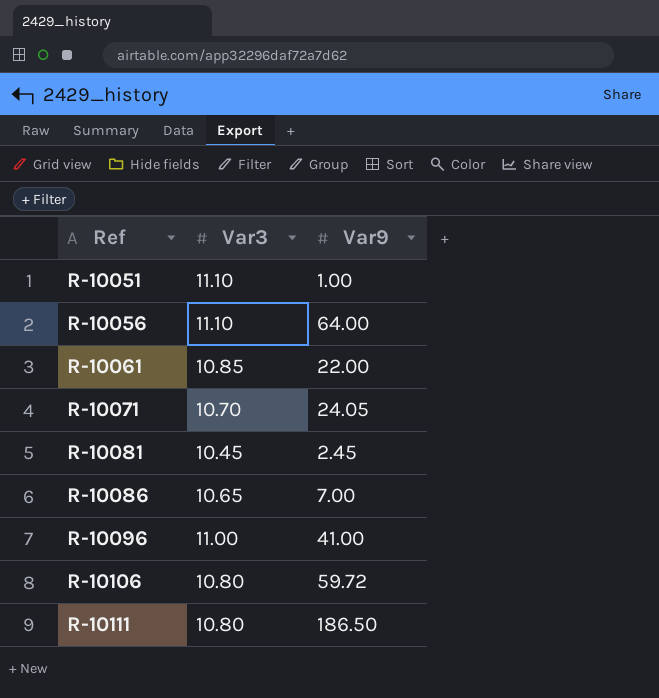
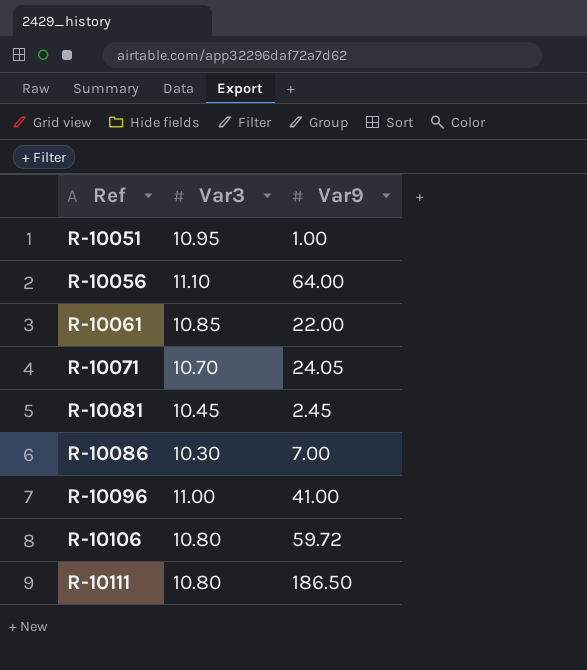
R-10051 | Var3: 11.10 -> 10.95
R-10086 | Var3: 10.65 -> 10.30

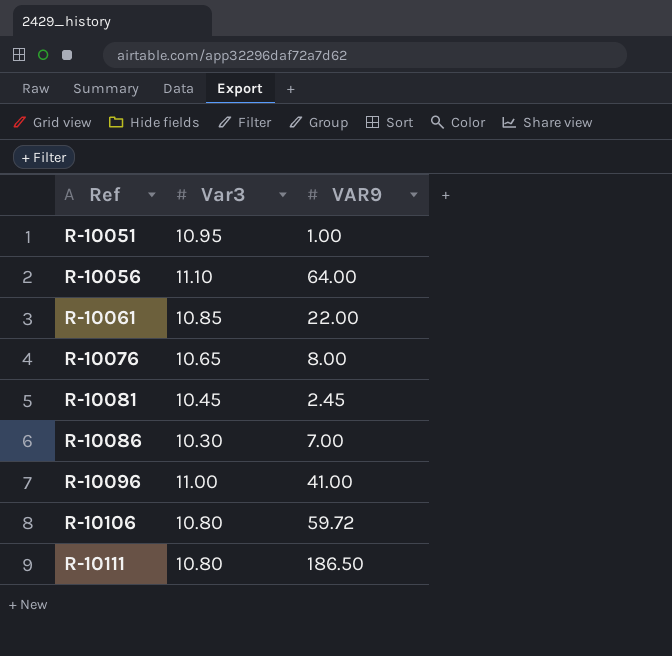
column name: Var9 -> VAR9
row R-10071: 10.70 | 24.05 -> none
row R-10076: none -> 10.65 | 8.00

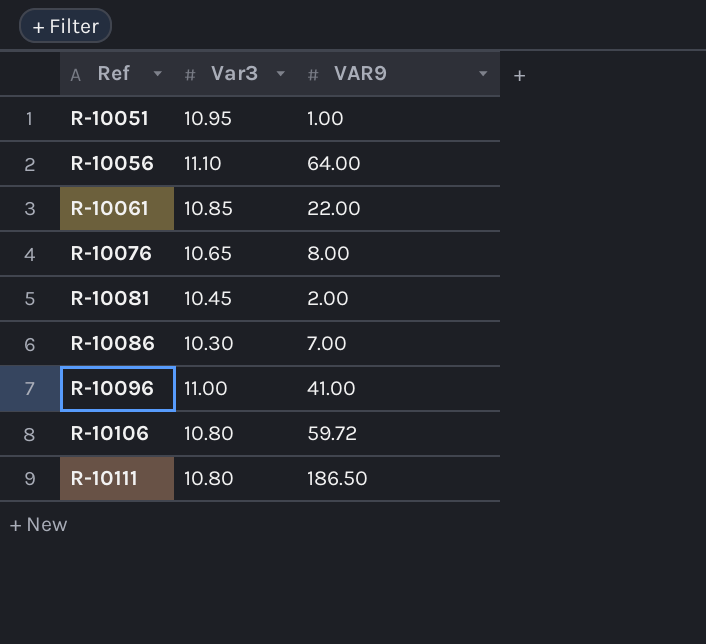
R-10081 | VAR9: 2.45 -> 2.00

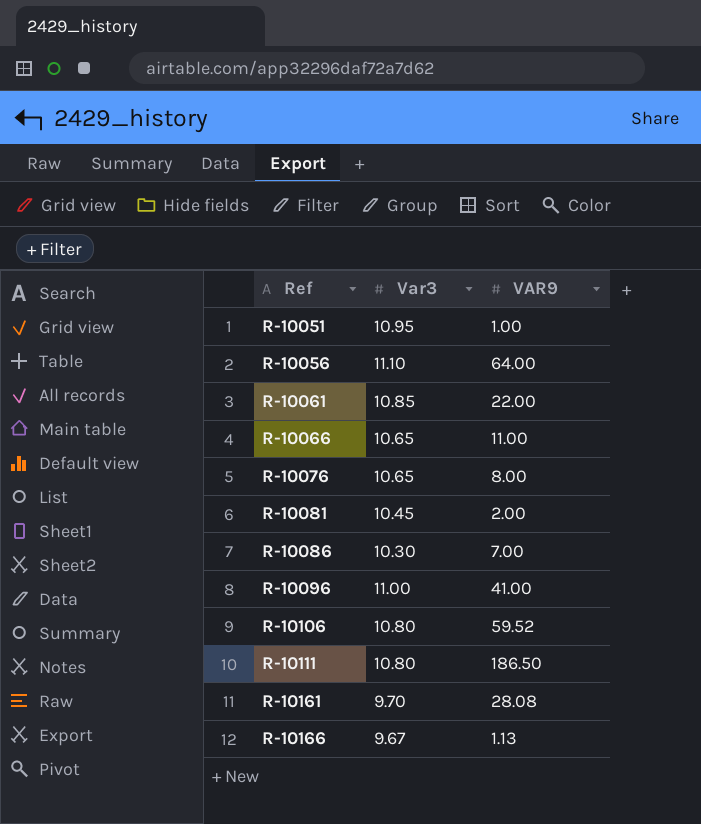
row R-10066: none -> 10.65 | 11.00
R-10106 | VAR9: 59.72 -> 59.52
row R-10161: none -> 9.70 | 28.08
row R-10166: none -> 9.67 | 1.13

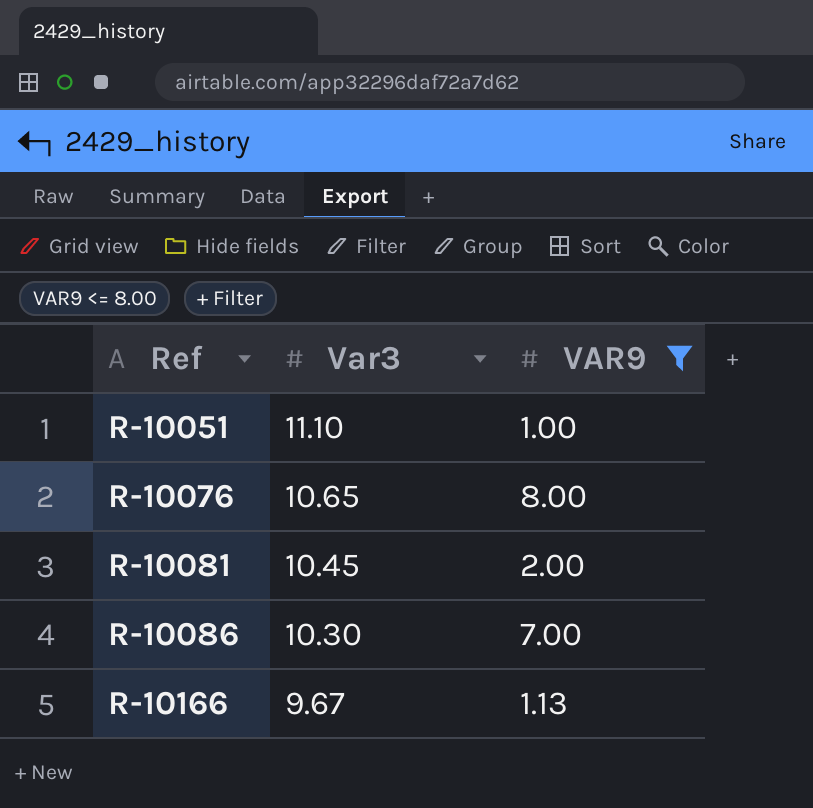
filter: none -> VAR9 <= 8.00
R-10051 | Var3: 10.95 -> 11.10

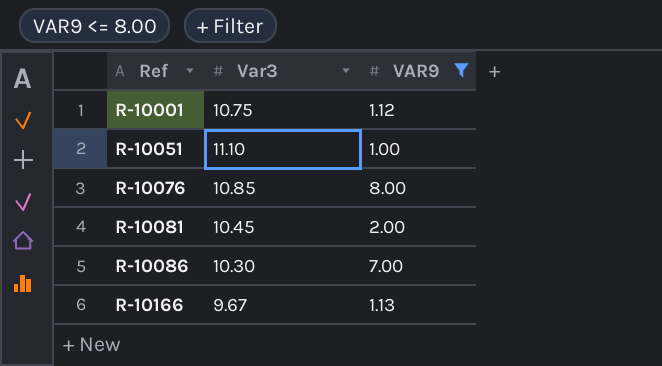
row R-10001: none -> 10.75 | 1.12
R-10076 | Var3: 10.65 -> 10.85

